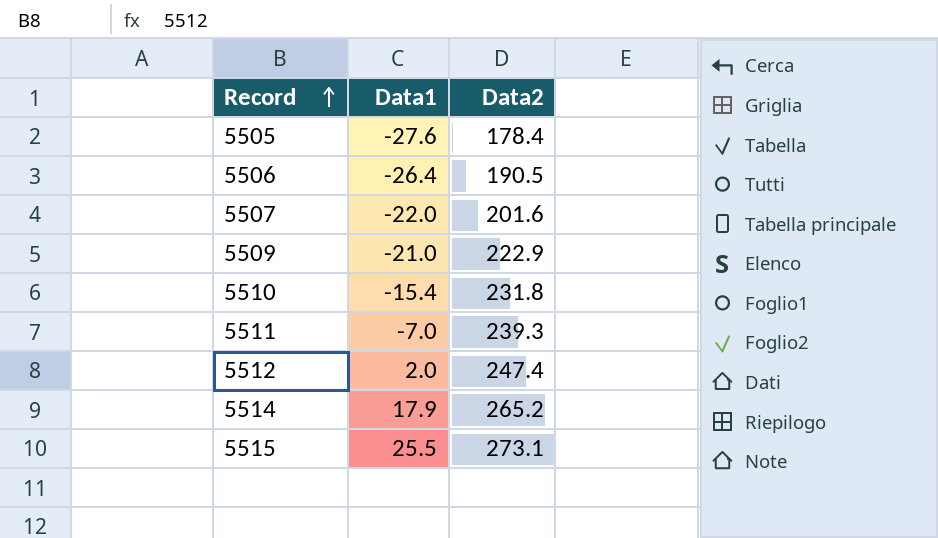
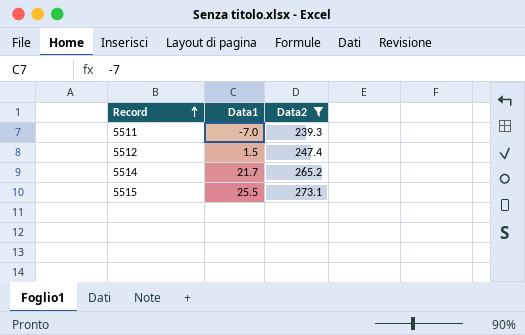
filter: none -> Data2 >= 239.3
5512 | Data1: 2.0 -> 1.5
5514 | Data1: 17.9 -> 21.7

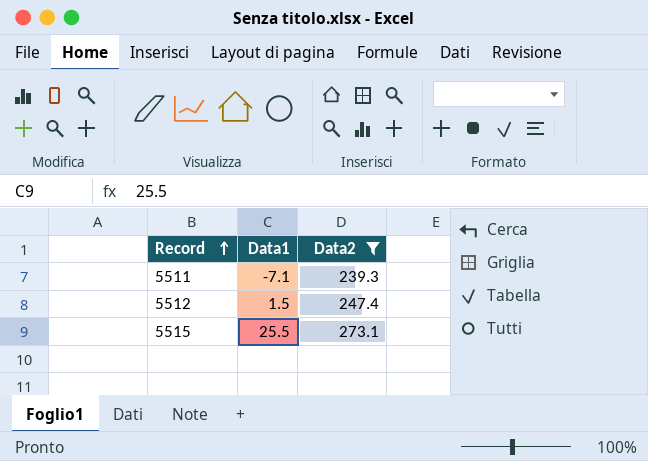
row 5514: 21.7 | 265.2 -> none
5511 | Data1: -7.0 -> -7.1

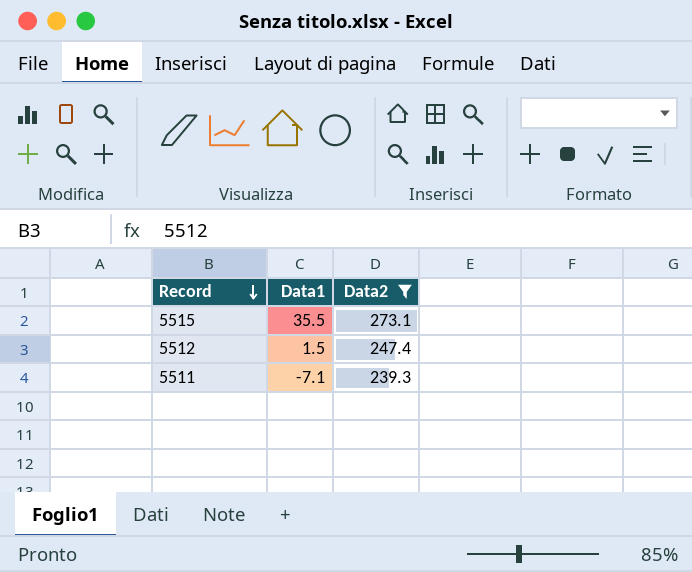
row order: Record ascending -> Record descending
5515 | Data1: 25.5 -> 35.5

